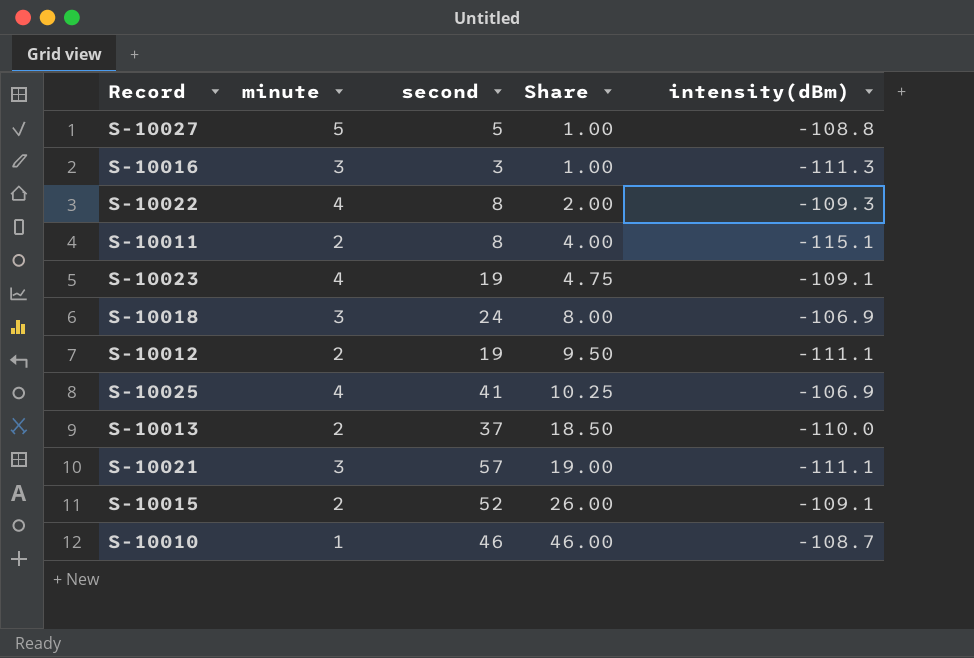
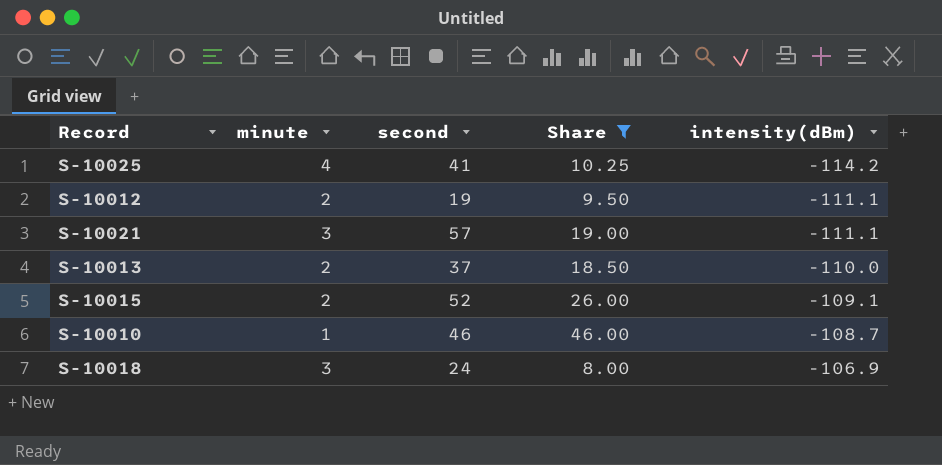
filter: none -> Share >= 8.00
row order: Share ascending -> intensity(dBm) ascending
S-10025 | intensity(dBm): -106.9 -> -114.2

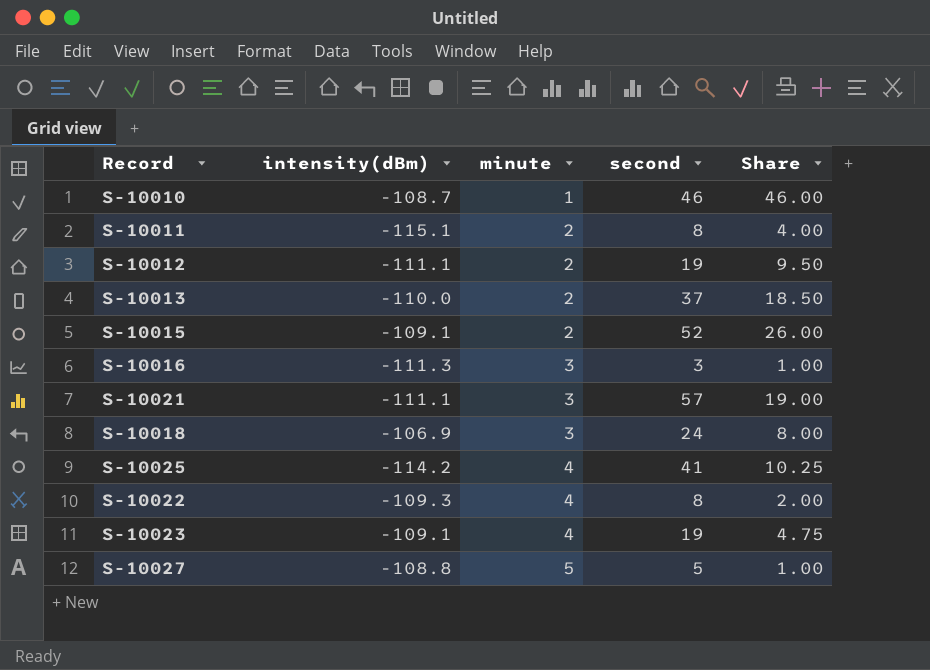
filter: Share >= 8.00 -> none
row order: intensity(dBm) ascending -> minute ascending
column intensity(dBm) | position: 5 -> 2

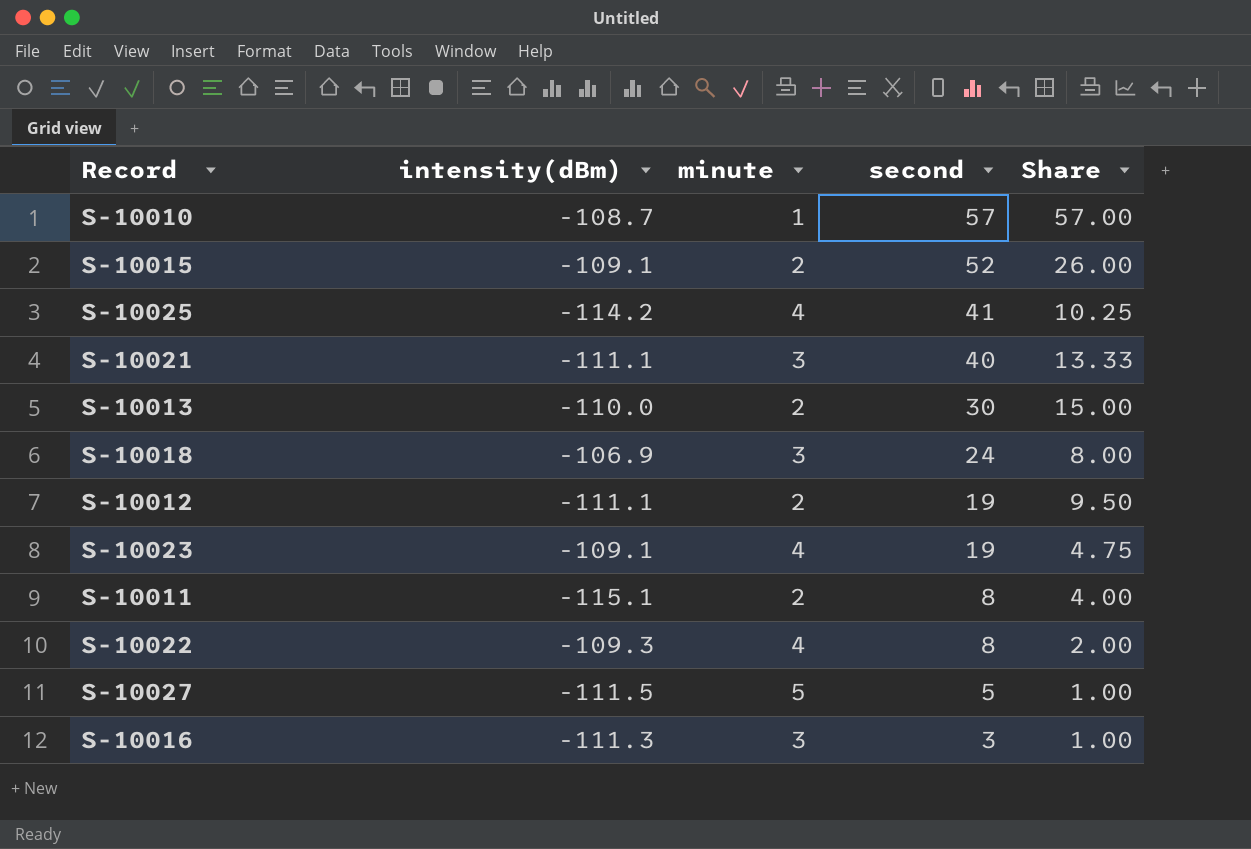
row order: minute ascending -> second descending
S-10010 | second: 46 -> 57
S-10010 | Share: 46.00 -> 57.00
S-10021 | second: 57 -> 40
S-10021 | Share: 19.00 -> 13.33
S-10013 | second: 37 -> 30
S-10013 | Share: 18.50 -> 15.00
S-10027 | intensity(dBm): -108.8 -> -111.5

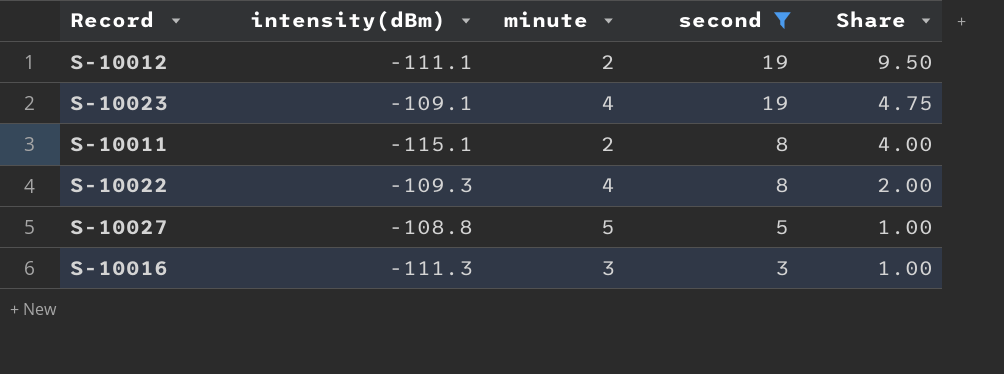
filter: none -> second <= 19
S-10027 | intensity(dBm): -111.5 -> -108.8

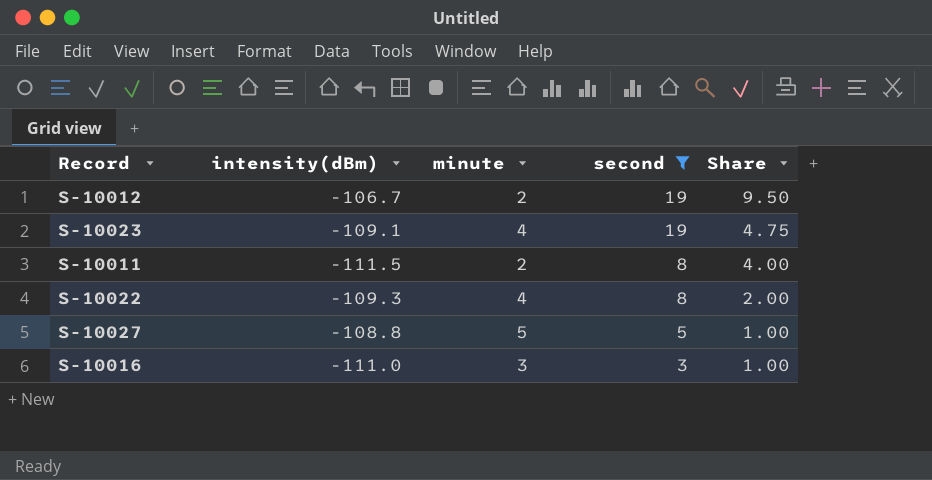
S-10012 | intensity(dBm): -111.1 -> -106.7
S-10011 | intensity(dBm): -115.1 -> -111.5
S-10016 | intensity(dBm): -111.3 -> -111.0

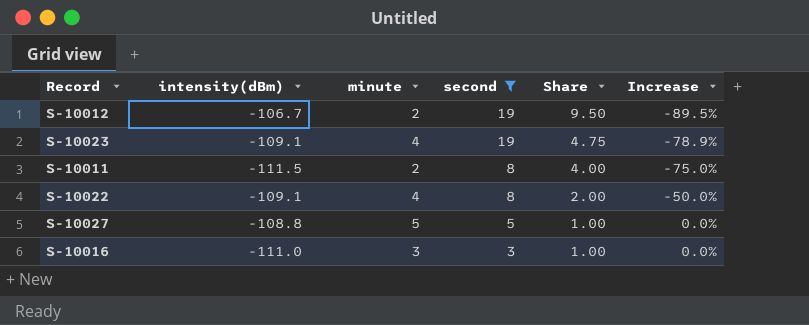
column Increase | formula: none -> ([minute] - [second]) / [second]
S-10022 | intensity(dBm): -109.3 -> -109.1

